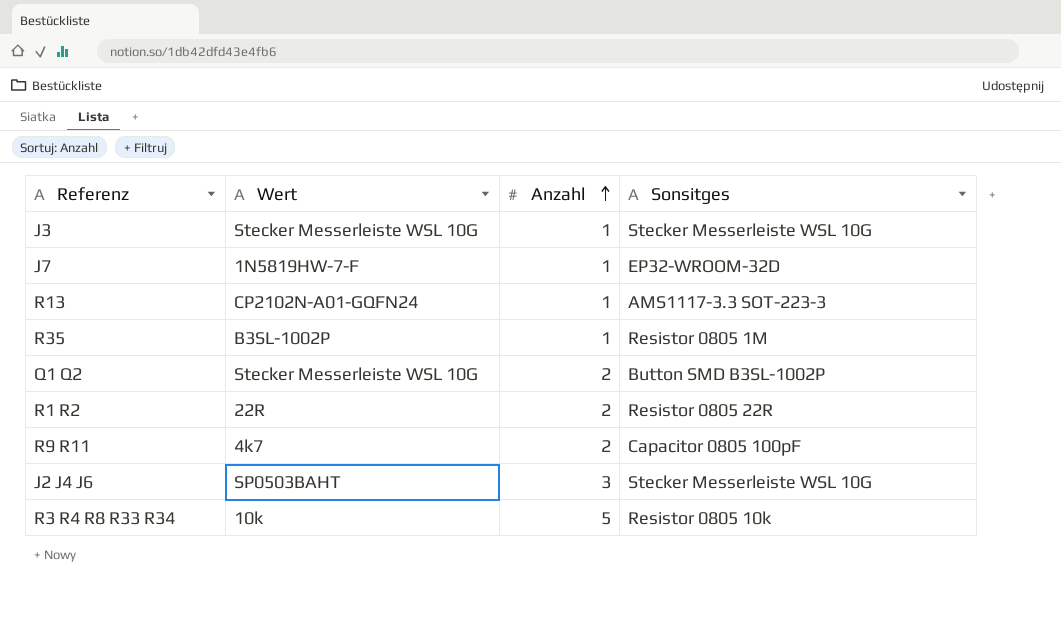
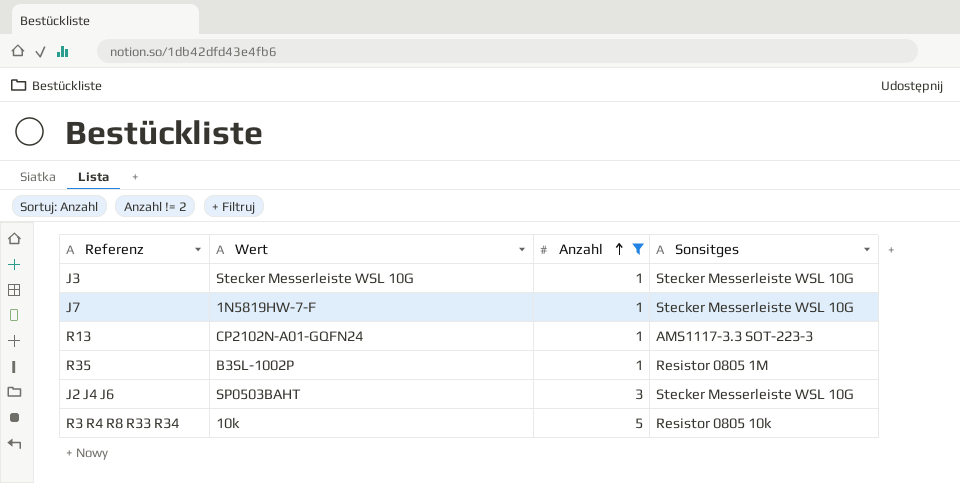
filter: none -> Anzahl != 2
J7 | Sonsitges: EP32-WROOM-32D -> Stecker Messerleiste WSL 10G

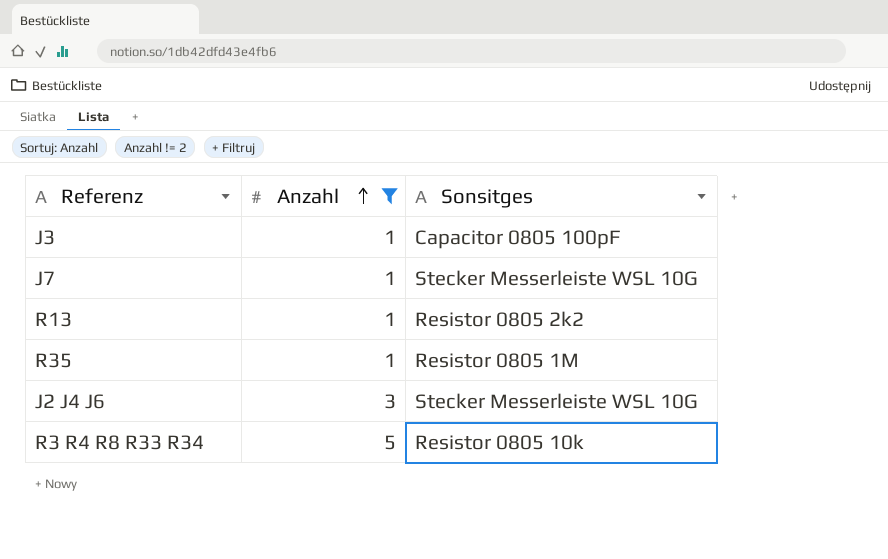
column Wert | position: 2 -> none
J3 | Sonsitges: Stecker Messerleiste WSL 10G -> Capacitor 0805 100pF
R13 | Sonsitges: AMS1117-3.3 SOT-223-3 -> Resistor 0805 2k2

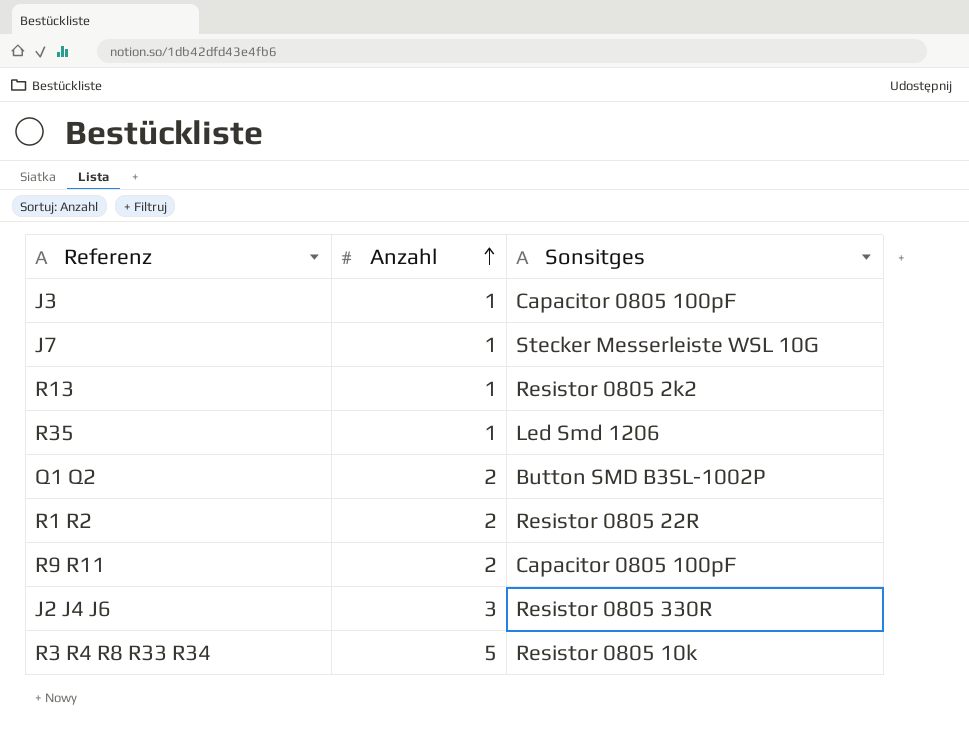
filter: Anzahl != 2 -> none
R35 | Sonsitges: Resistor 0805 1M -> Led Smd 1206
J2 J4 J6 | Sonsitges: Stecker Messerleiste WSL 10G -> Resistor 0805 330R

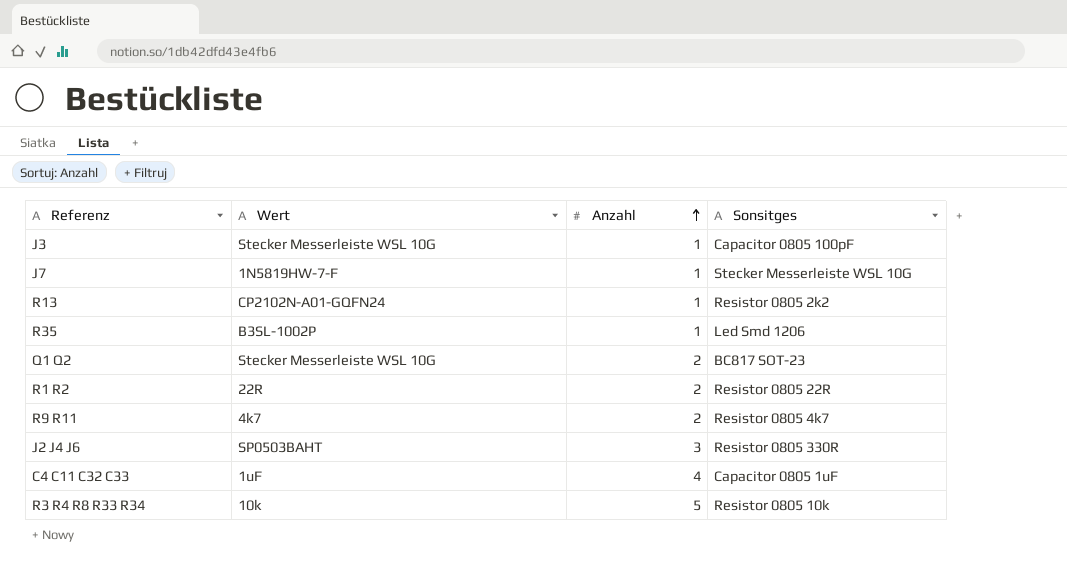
column Wert | position: none -> 2
Q1 Q2 | Sonsitges: Button SMD B3SL-1002P -> BC817 SOT-23
R9 R11 | Sonsitges: Capacitor 0805 100pF -> Resistor 0805 4k7
row C4 C11 C32 C33: none -> 1uF | 4 | Capacitor 0805 1uF

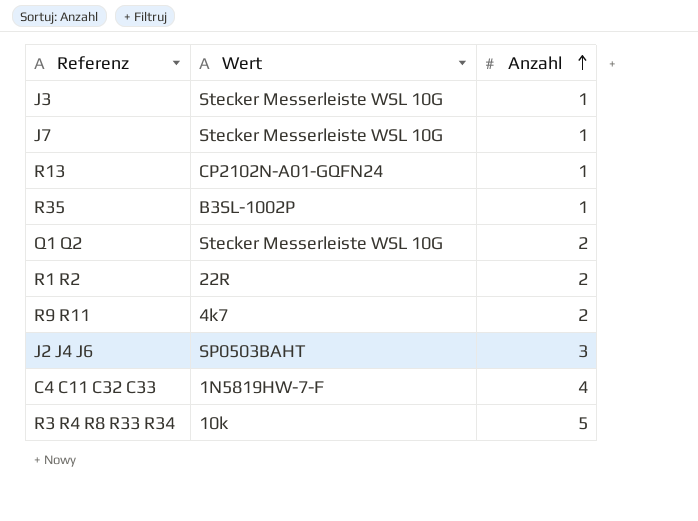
column Sonsitges | position: 4 -> none
J7 | Wert: 1N5819HW-7-F -> Stecker Messerleiste WSL 10G
C4 C11 C32 C33 | Wert: 1uF -> 1N5819HW-7-F

